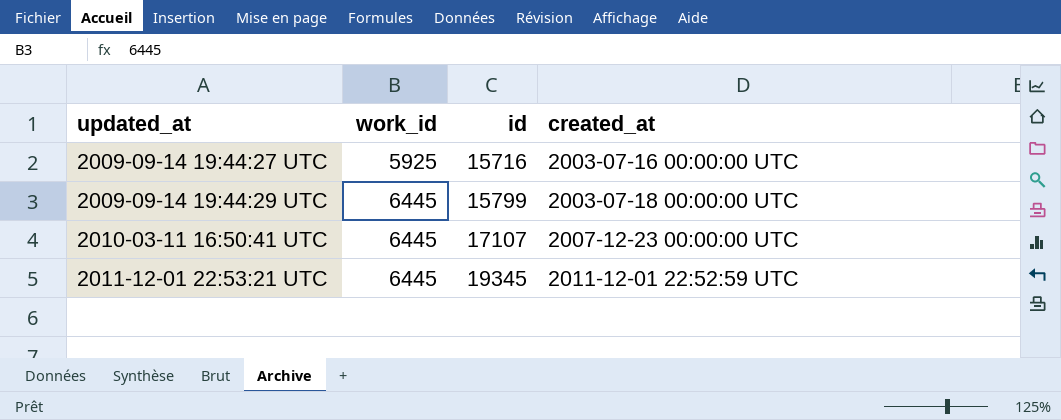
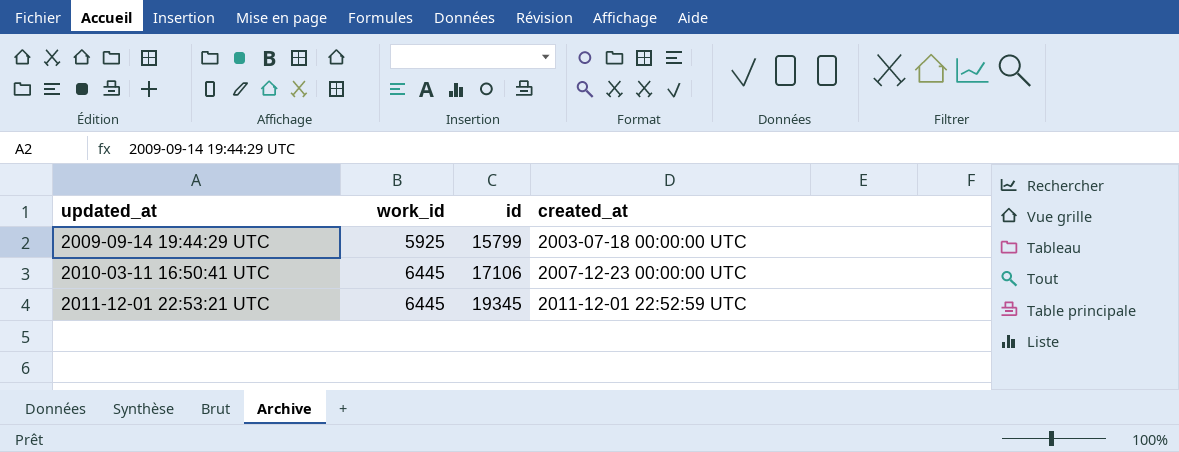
row 2009-09-14 19:44:27 UTC: 5925 | 15716 | 2003-07-16 00:00:00 UTC -> none
2009-09-14 19:44:29 UTC | work_id: 6445 -> 5925
2010-03-11 16:50:41 UTC | id: 17107 -> 17106

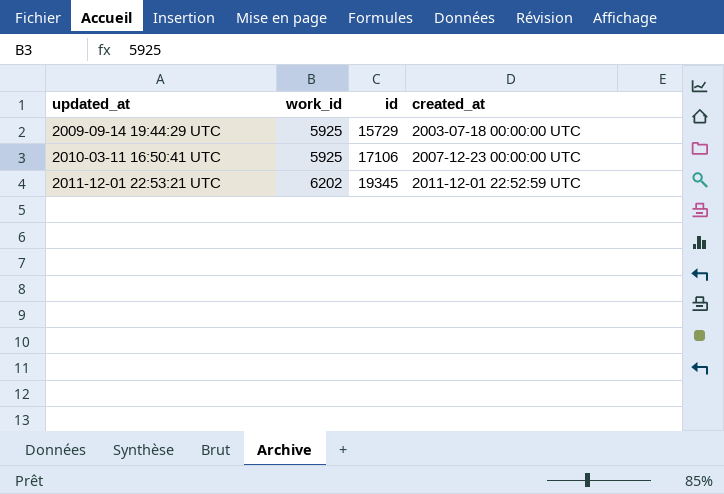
2009-09-14 19:44:29 UTC | id: 15799 -> 15729
2010-03-11 16:50:41 UTC | work_id: 6445 -> 5925
2011-12-01 22:53:21 UTC | work_id: 6445 -> 6202

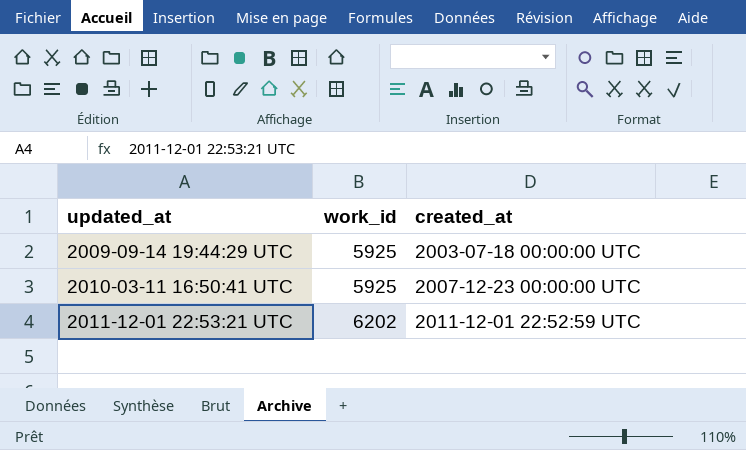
column id | position: 3 -> none

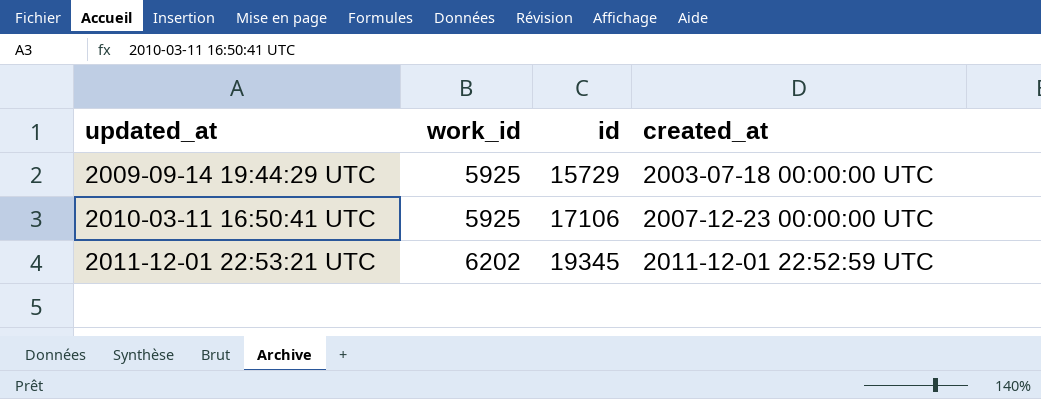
column id | position: none -> 3

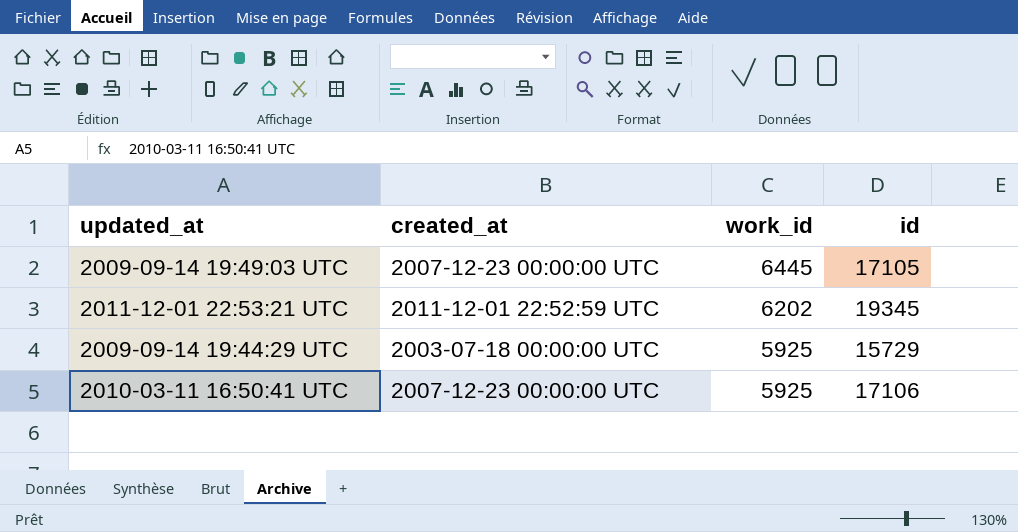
row order: updated_at ascending -> work_id descending
column created_at | position: 4 -> 2
row 2009-09-14 19:49:03 UTC: none -> 2007-12-23 00:00:00 UTC | 6445 | 17105

